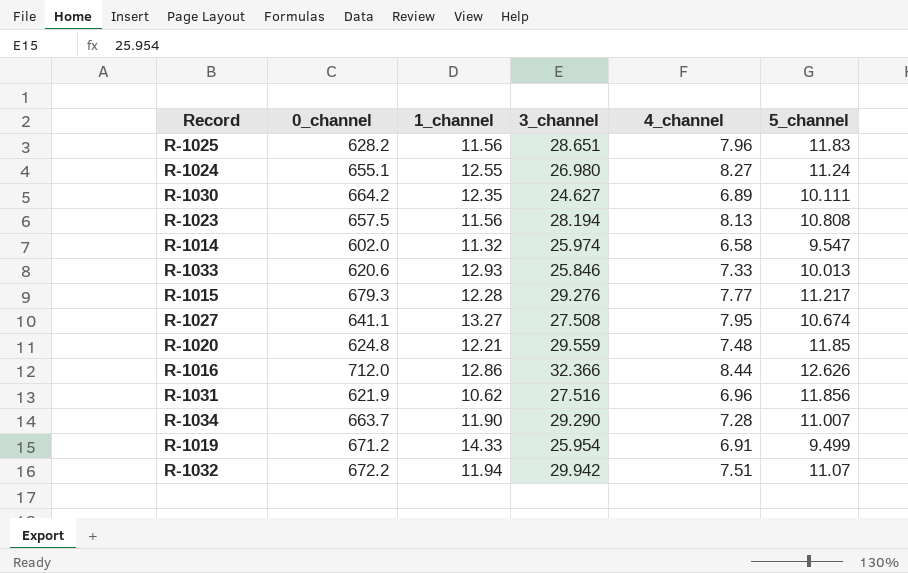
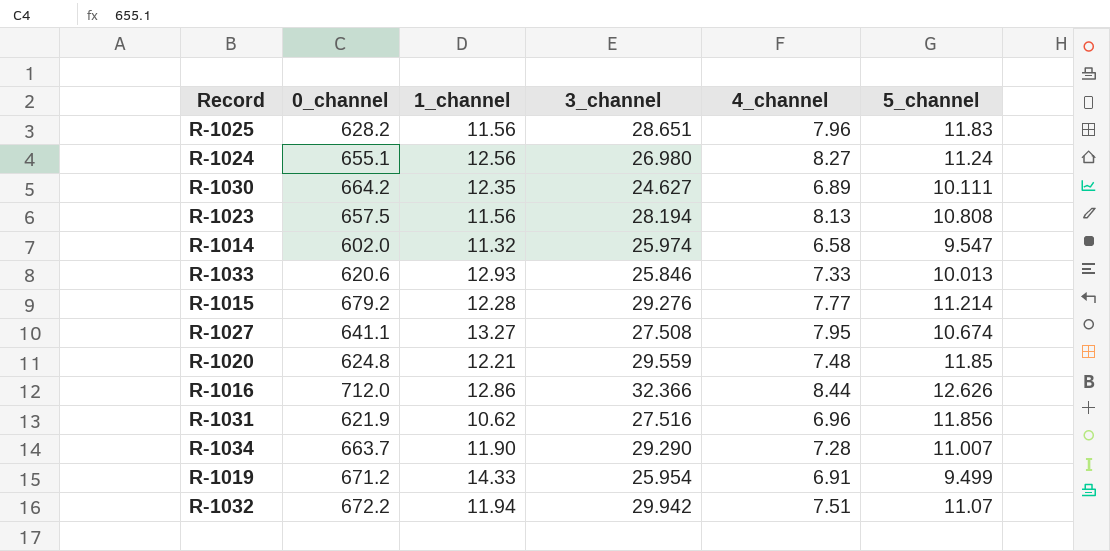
R-1024 | 1_channel: 12.55 -> 12.56
R-1015 | 0_channel: 679.3 -> 679.2
R-1015 | 5_channel: 11.217 -> 11.214

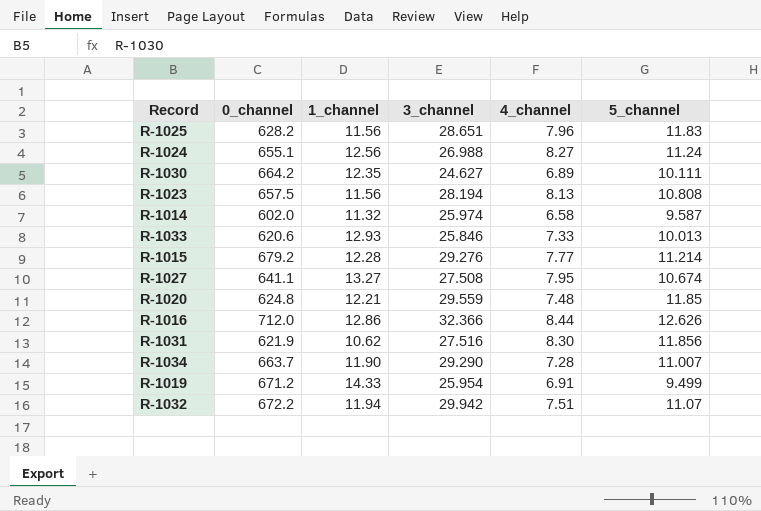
R-1024 | 3_channel: 26.980 -> 26.988
R-1014 | 5_channel: 9.547 -> 9.587
R-1031 | 4_channel: 6.96 -> 8.30

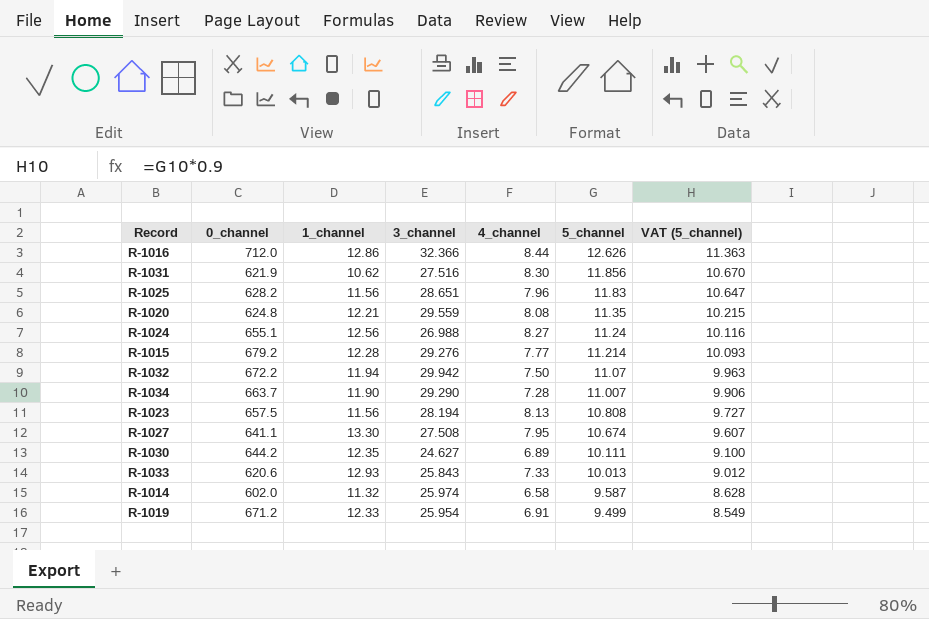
row order: none -> 5_channel descending
column VAT (5_channel) | formula: none -> [5_channel] * 0.9
R-1020 | 4_channel: 7.48 -> 8.08
R-1020 | 5_channel: 11.85 -> 11.35
R-1032 | 4_channel: 7.51 -> 7.50
R-1027 | 1_channel: 13.27 -> 13.30
R-1030 | 0_channel: 664.2 -> 644.2
R-1033 | 3_channel: 25.846 -> 25.843
R-1019 | 1_channel: 14.33 -> 12.33

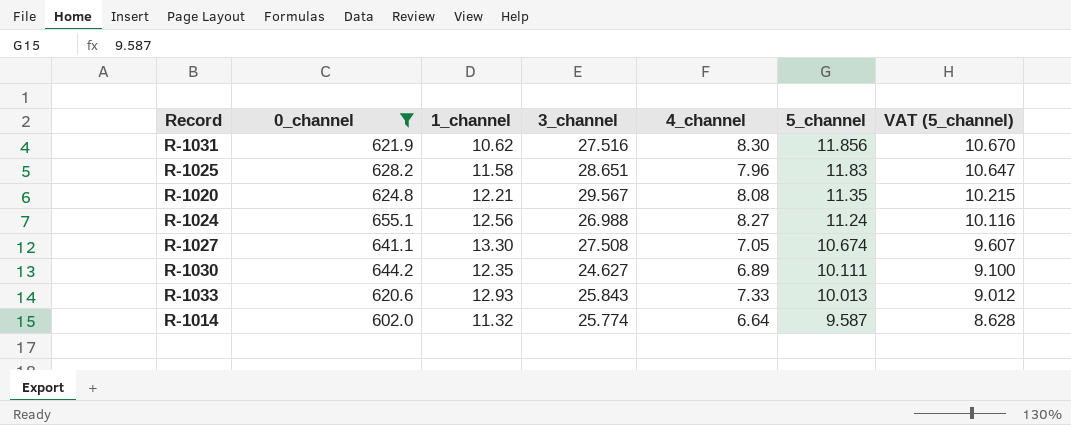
filter: none -> 0_channel <= 655.1
R-1025 | 1_channel: 11.56 -> 11.58
R-1020 | 3_channel: 29.559 -> 29.567
R-1027 | 4_channel: 7.95 -> 7.05
R-1014 | 3_channel: 25.974 -> 25.774
R-1014 | 4_channel: 6.58 -> 6.64

